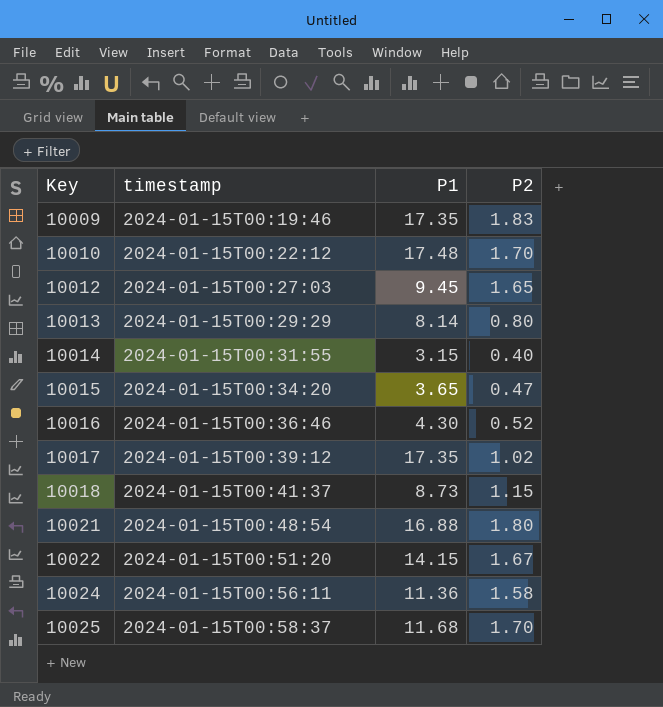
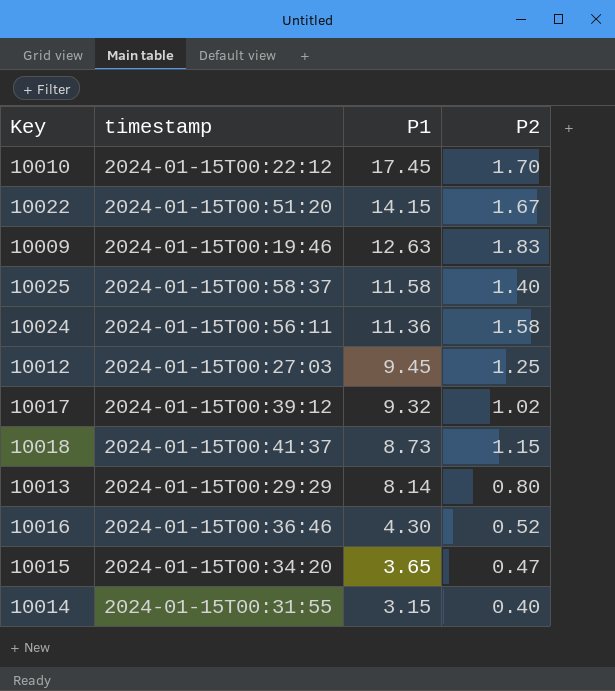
row order: Key ascending -> P1 descending
row 10021: 2024-01-15T00:48:54 | 16.88 | 1.80 -> none
10010 | P1: 17.48 -> 17.45
10009 | P1: 17.35 -> 12.63
10025 | P1: 11.68 -> 11.58
10025 | P2: 1.70 -> 1.40
10012 | P2: 1.65 -> 1.25
10017 | P1: 17.35 -> 9.32

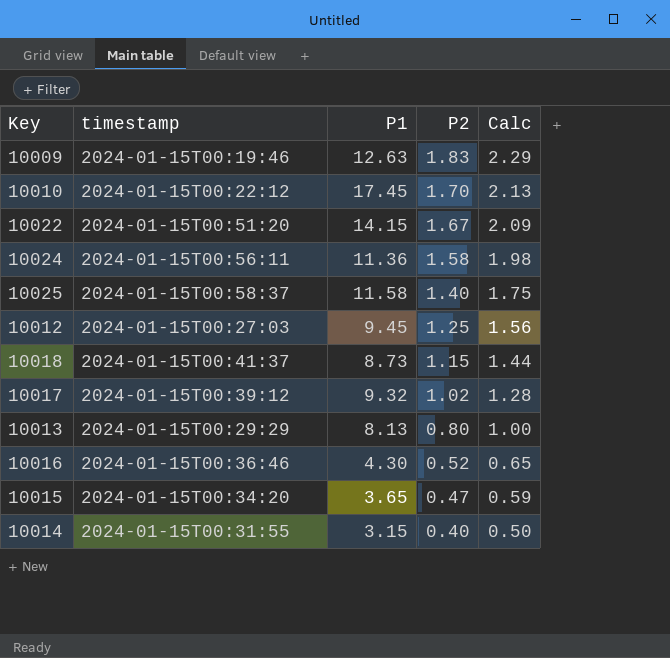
row order: P1 descending -> P2 descending
column Calc | formula: none -> [P2] * 1.25
10013 | P1: 8.14 -> 8.13

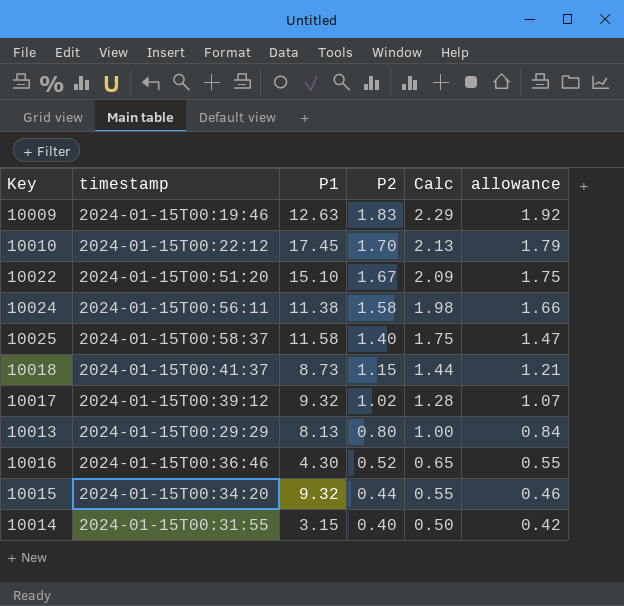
column allowance | formula: none -> [P2] * 1.05
row 10012: 2024-01-15T00:27:03 | 9.45 | 1.25 | 1.56 -> none
10022 | P1: 14.15 -> 15.10
10024 | P1: 11.36 -> 11.38
10015 | P1: 3.65 -> 9.32
10015 | P2: 0.47 -> 0.44
10015 | Calc: 0.59 -> 0.55

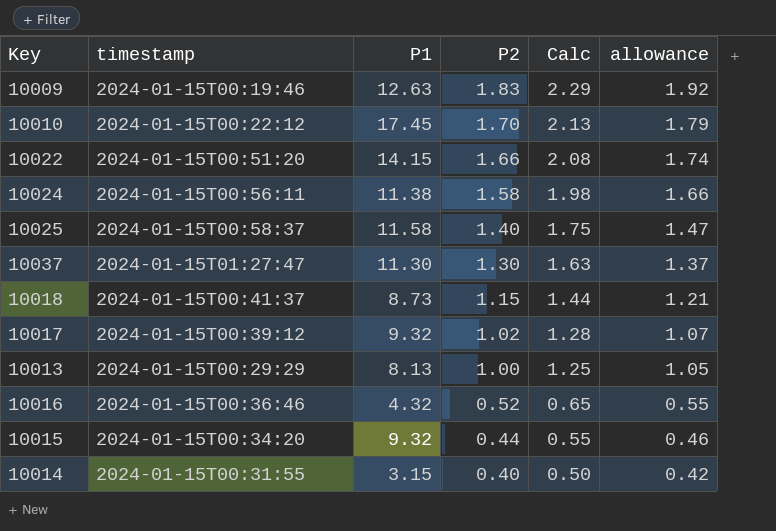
10022 | P1: 15.10 -> 14.15
10022 | P2: 1.67 -> 1.66
10022 | Calc: 2.09 -> 2.08
10022 | allowance: 1.75 -> 1.74
row 10037: none -> 2024-01-15T01:27:47 | 11.30 | 1.30 | 1.63 | 1.37
10013 | P2: 0.80 -> 1.00
10013 | Calc: 1.00 -> 1.25
10013 | allowance: 0.84 -> 1.05
10016 | P1: 4.30 -> 4.32

